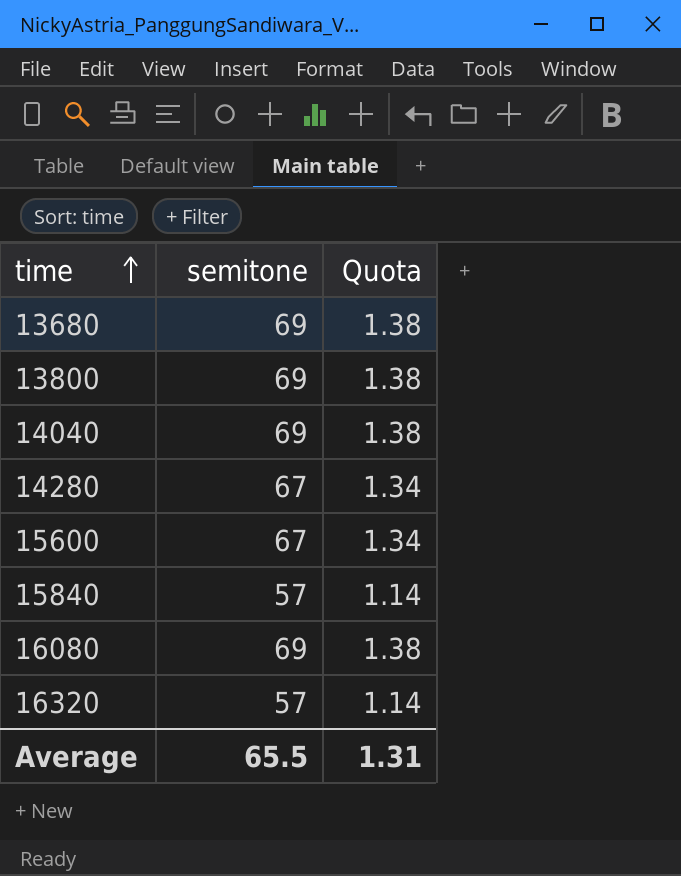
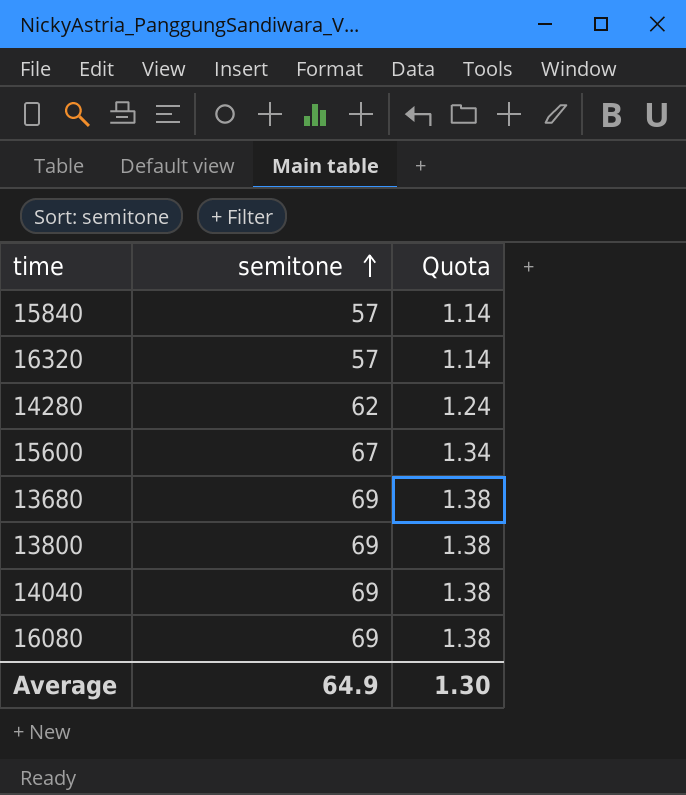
row order: time ascending -> semitone ascending
14280 | semitone: 67 -> 62
14280 | Quota: 1.34 -> 1.24
Average | semitone: 65.5 -> 64.9
Average | Quota: 1.31 -> 1.30

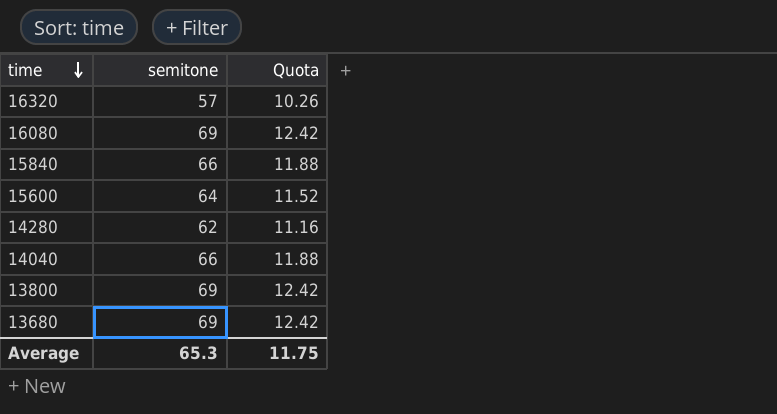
row order: semitone ascending -> time descending
column Quota | formula: [semitone] * 0.02 -> [semitone] * 0.18
15840 | semitone: 57 -> 66
15600 | semitone: 67 -> 64
14040 | semitone: 69 -> 66
Average | semitone: 64.9 -> 65.3
Average | Quota: 1.30 -> 11.75

